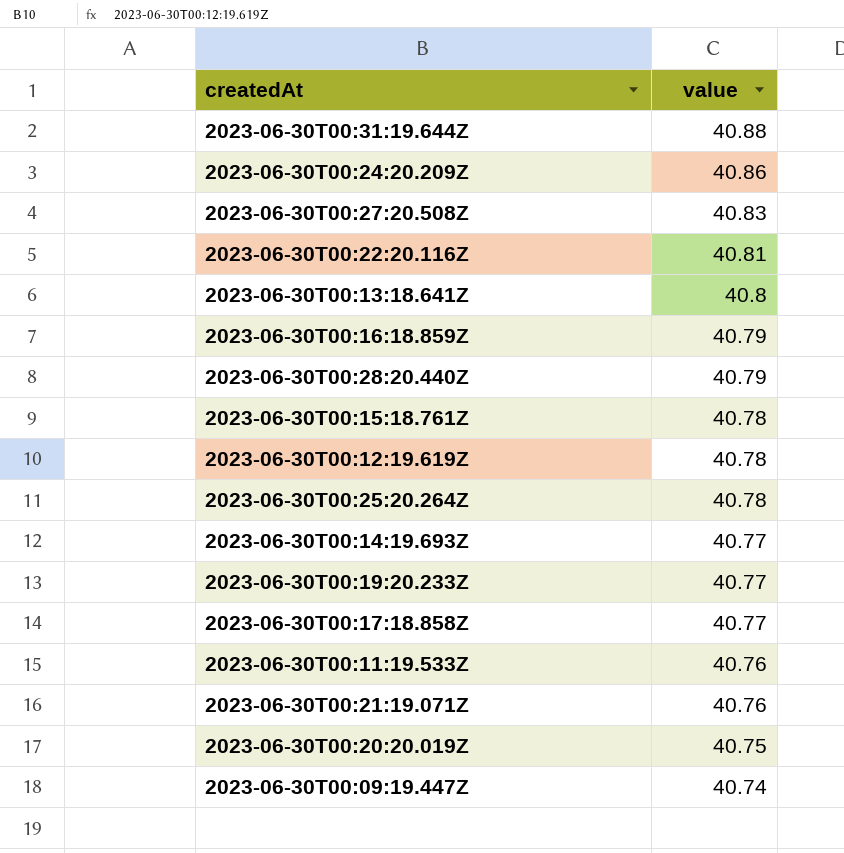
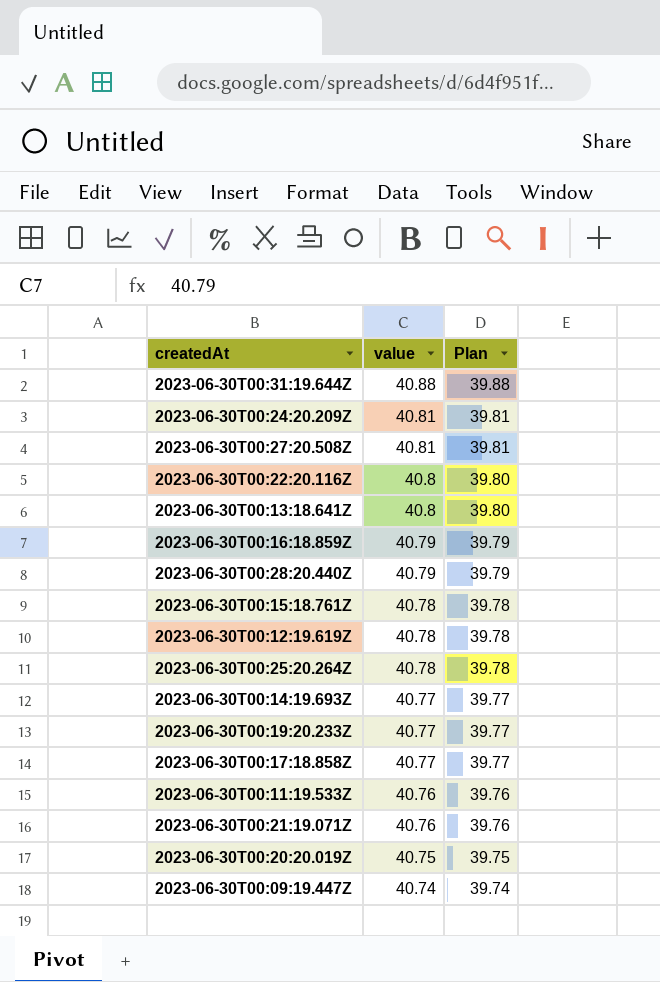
column Plan | formula: none -> [value] - 1
2023-06-30T00:24:20.209Z | value: 40.86 -> 40.81
2023-06-30T00:27:20.508Z | value: 40.83 -> 40.81
2023-06-30T00:22:20.116Z | value: 40.81 -> 40.8

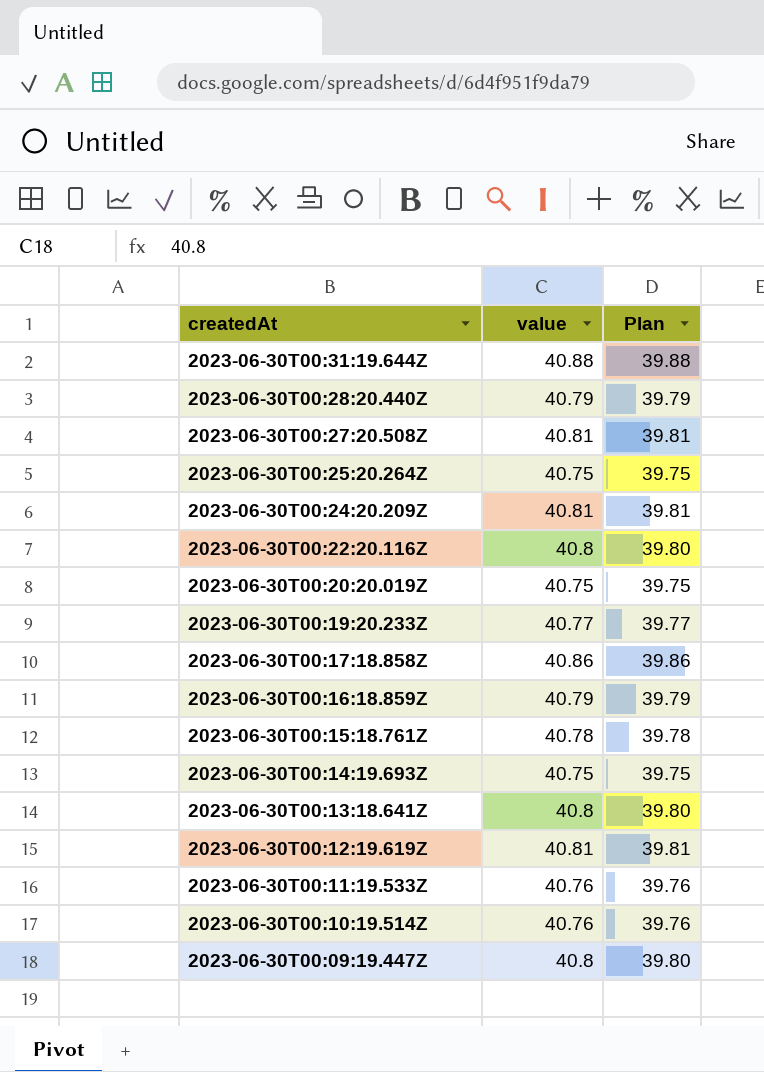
row order: value descending -> createdAt descending
row 2023-06-30T00:21:19.071Z: 40.76 | 39.76 -> none
2023-06-30T00:25:20.264Z | value: 40.78 -> 40.75
2023-06-30T00:25:20.264Z | Plan: 39.78 -> 39.75
2023-06-30T00:17:18.858Z | value: 40.77 -> 40.86
2023-06-30T00:17:18.858Z | Plan: 39.77 -> 39.86
2023-06-30T00:14:19.693Z | value: 40.77 -> 40.75
2023-06-30T00:14:19.693Z | Plan: 39.77 -> 39.75
2023-06-30T00:12:19.619Z | value: 40.78 -> 40.81
2023-06-30T00:12:19.619Z | Plan: 39.78 -> 39.81
row 2023-06-30T00:10:19.514Z: none -> 40.76 | 39.76
2023-06-30T00:09:19.447Z | value: 40.74 -> 40.8
2023-06-30T00:09:19.447Z | Plan: 39.74 -> 39.80

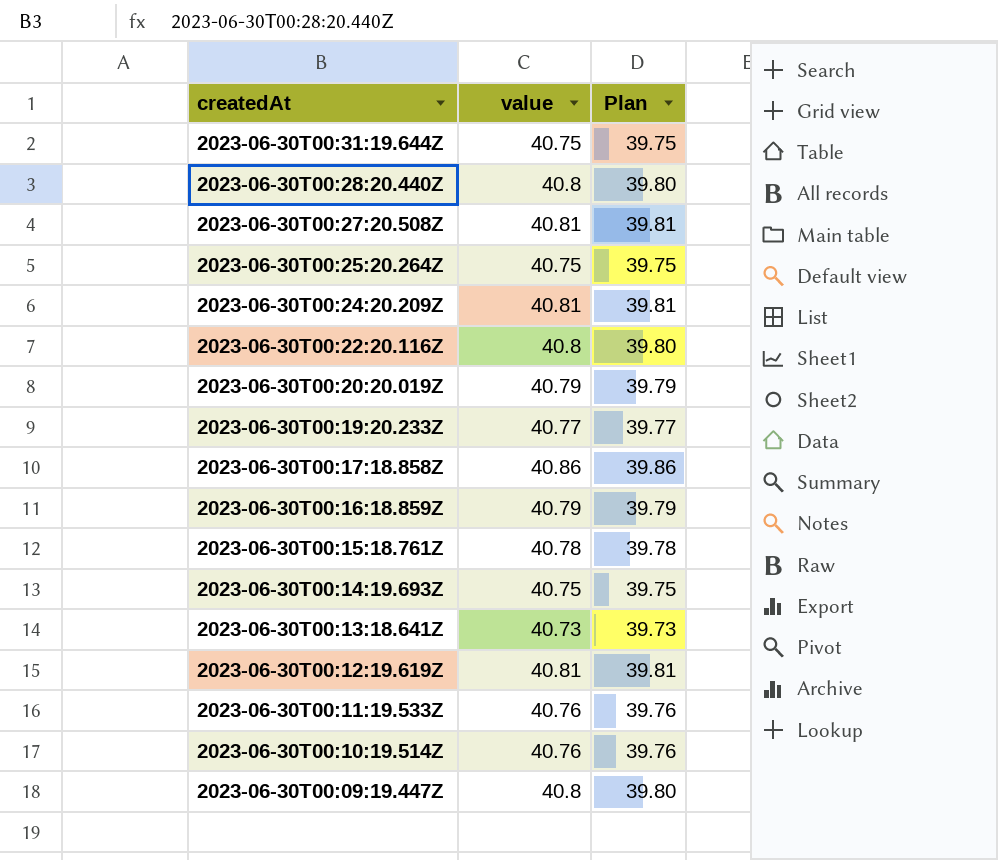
2023-06-30T00:31:19.644Z | value: 40.88 -> 40.75
2023-06-30T00:31:19.644Z | Plan: 39.88 -> 39.75
2023-06-30T00:28:20.440Z | value: 40.79 -> 40.8
2023-06-30T00:28:20.440Z | Plan: 39.79 -> 39.80
2023-06-30T00:20:20.019Z | value: 40.75 -> 40.79
2023-06-30T00:20:20.019Z | Plan: 39.75 -> 39.79
2023-06-30T00:13:18.641Z | value: 40.8 -> 40.73
2023-06-30T00:13:18.641Z | Plan: 39.80 -> 39.73

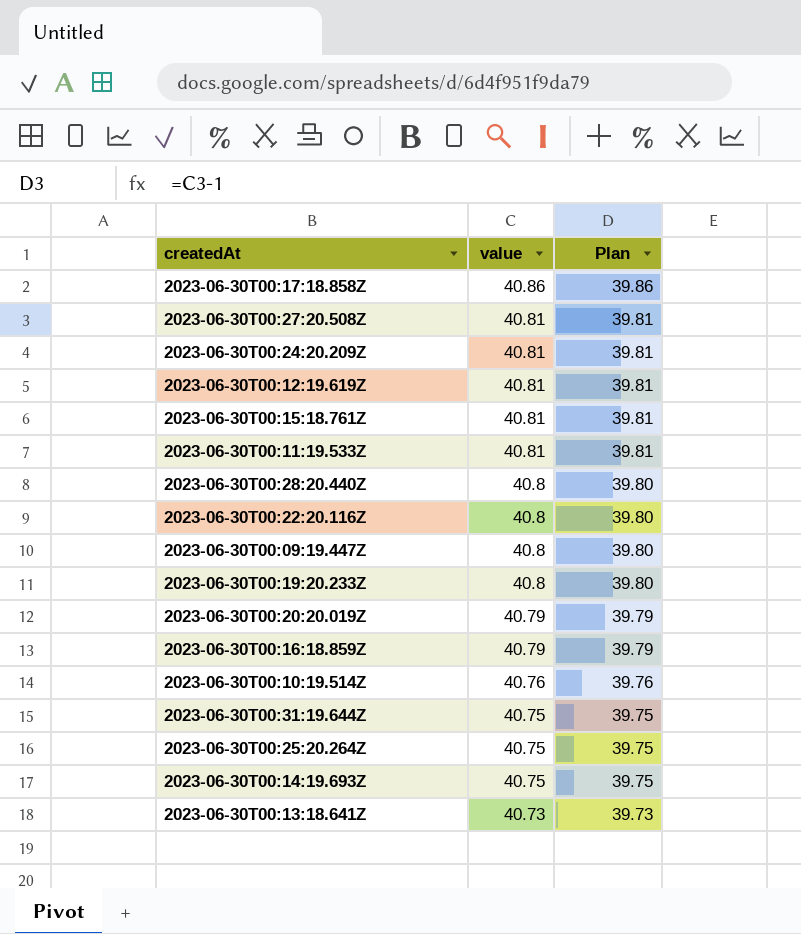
row order: createdAt descending -> value descending
2023-06-30T00:15:18.761Z | value: 40.78 -> 40.81
2023-06-30T00:15:18.761Z | Plan: 39.78 -> 39.81
2023-06-30T00:11:19.533Z | value: 40.76 -> 40.81
2023-06-30T00:11:19.533Z | Plan: 39.76 -> 39.81
2023-06-30T00:19:20.233Z | value: 40.77 -> 40.8
2023-06-30T00:19:20.233Z | Plan: 39.77 -> 39.80

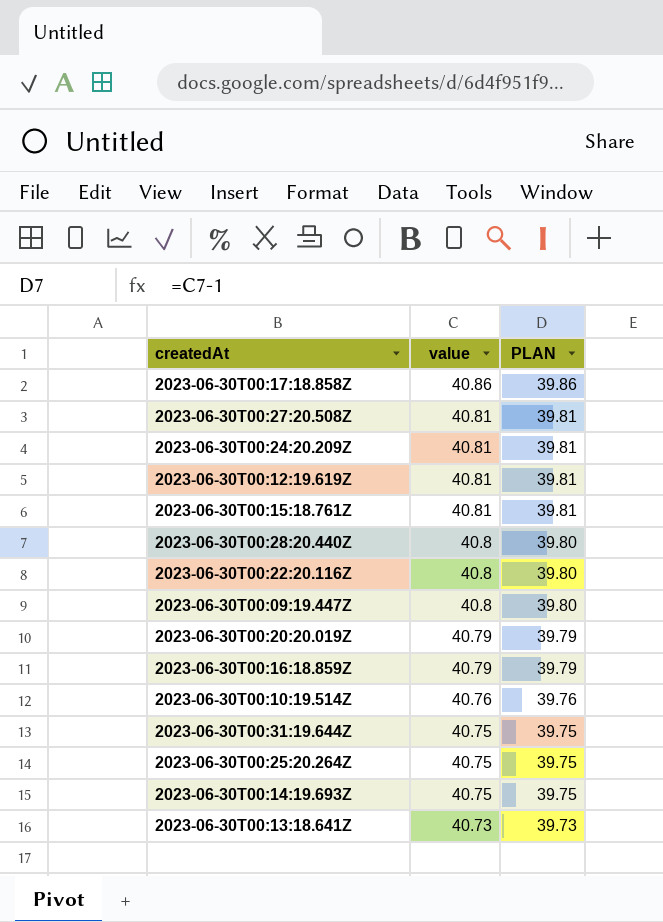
column name: Plan -> PLAN
row 2023-06-30T00:11:19.533Z: 40.81 | 39.81 -> none
row 2023-06-30T00:19:20.233Z: 40.8 | 39.80 -> none

